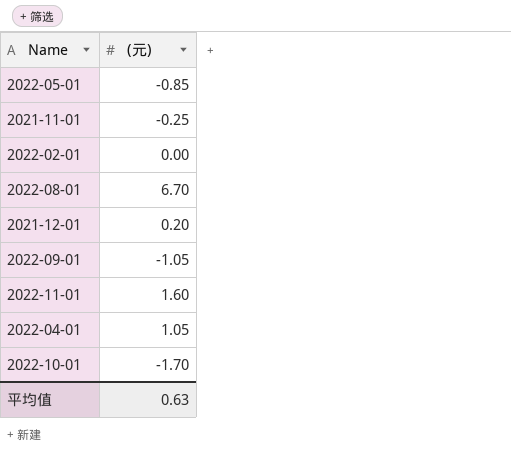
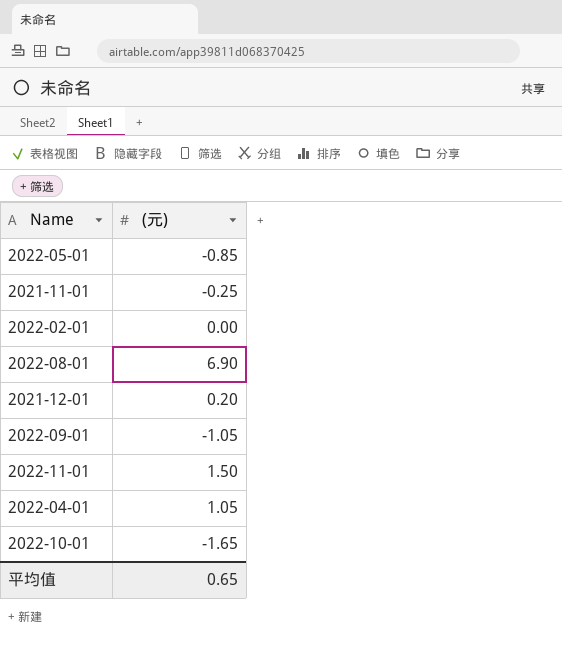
2022-08-01 | (元): 6.70 -> 6.90
2022-11-01 | (元): 1.60 -> 1.50
2022-10-01 | (元): -1.70 -> -1.65
平均值 | (元): 0.63 -> 0.65

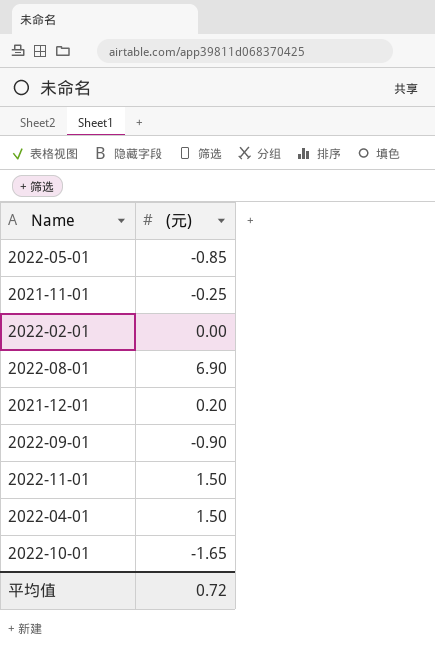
2022-09-01 | (元): -1.05 -> -0.90
2022-04-01 | (元): 1.05 -> 1.50
平均值 | (元): 0.65 -> 0.72

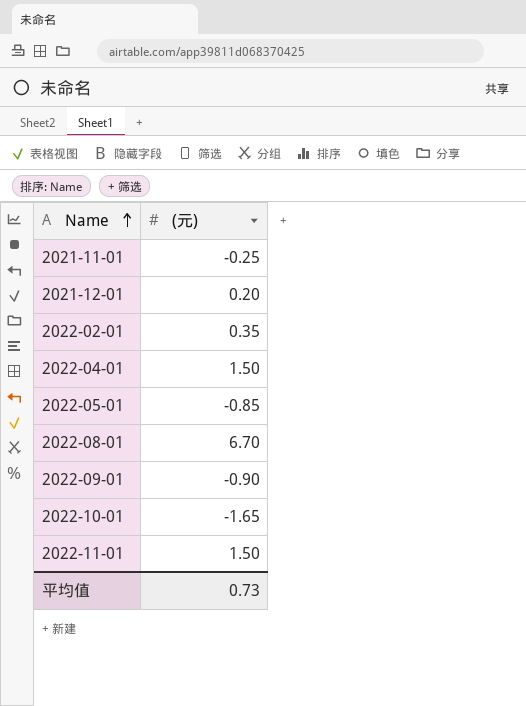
row order: none -> Name ascending
2022-02-01 | (元): 0.00 -> 0.35
2022-08-01 | (元): 6.90 -> 6.70
平均值 | (元): 0.72 -> 0.73

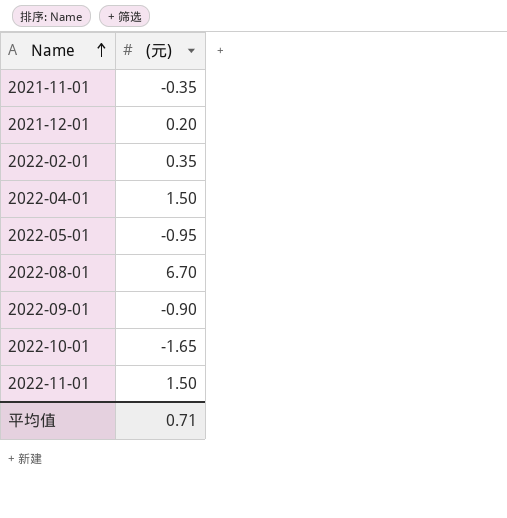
2021-11-01 | (元): -0.25 -> -0.35
2022-05-01 | (元): -0.85 -> -0.95
平均值 | (元): 0.73 -> 0.71

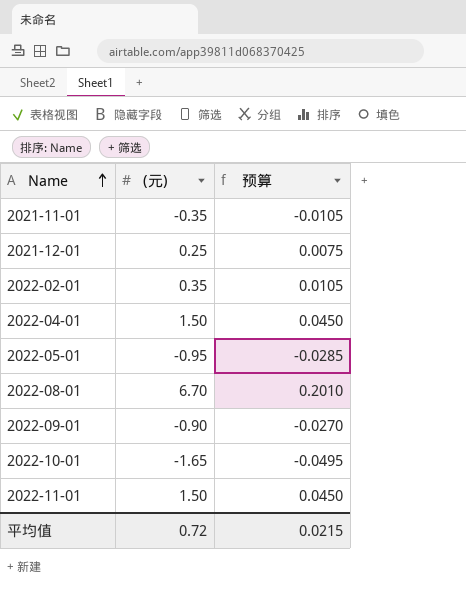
column 预算 | formula: none -> [(元)] * 0.03
2021-12-01 | (元): 0.20 -> 0.25
平均值 | (元): 0.71 -> 0.72

